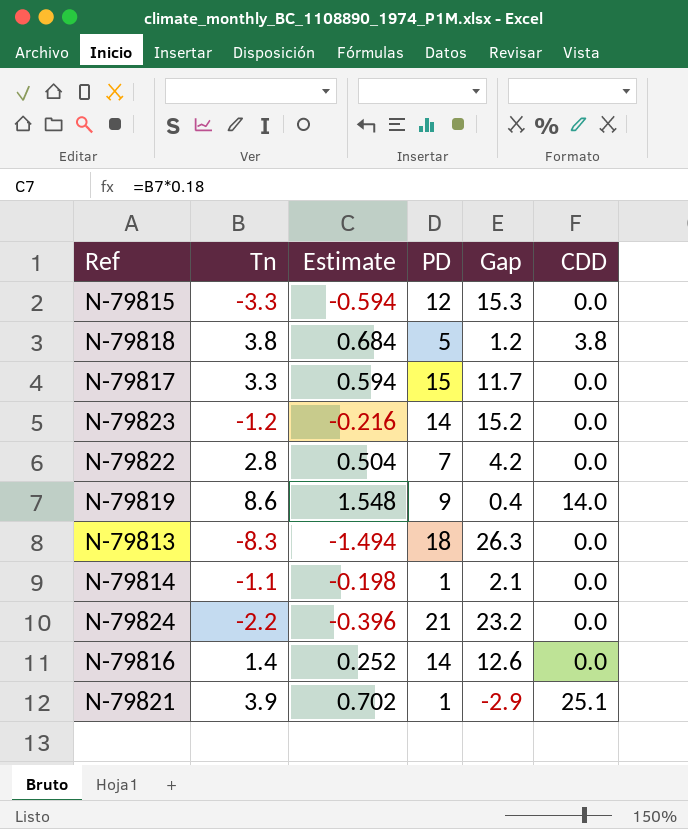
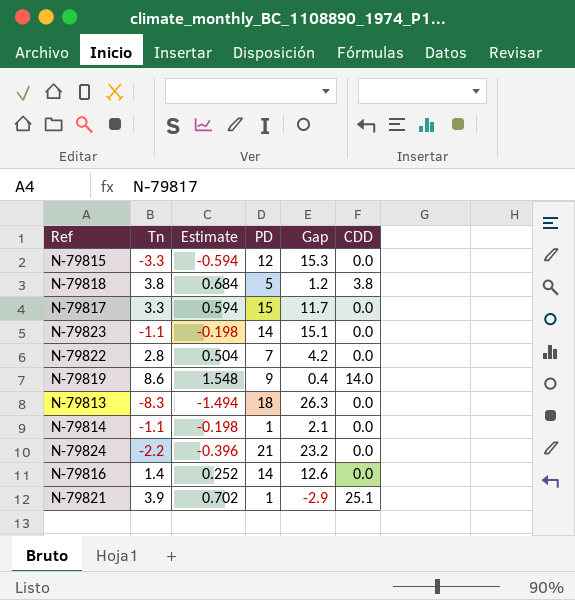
N-79823 | Tn: -1.2 -> -1.1
N-79823 | Estimate: -0.216 -> -0.198
N-79823 | Gap: 15.2 -> 15.1

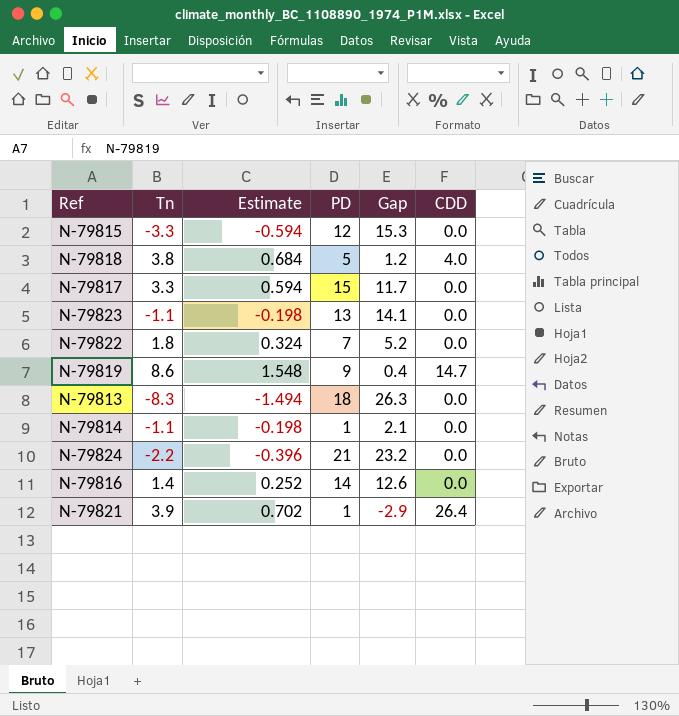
N-79818 | CDD: 3.8 -> 4.0
N-79823 | PD: 14 -> 13
N-79823 | Gap: 15.1 -> 14.1
N-79822 | Tn: 2.8 -> 1.8
N-79822 | Estimate: 0.504 -> 0.324
N-79822 | Gap: 4.2 -> 5.2
N-79819 | CDD: 14.0 -> 14.7
N-79821 | CDD: 25.1 -> 26.4

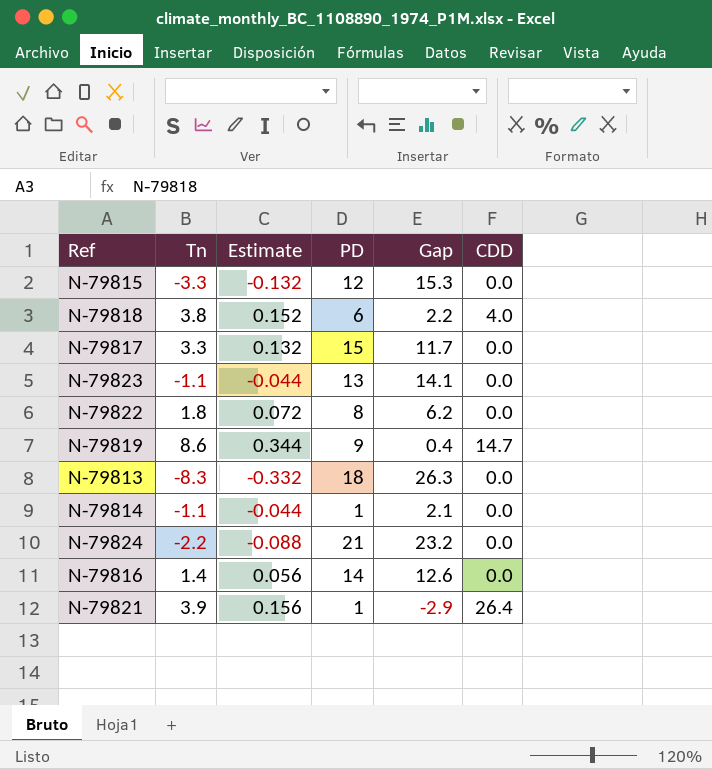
column Estimate | formula: [Tn] * 0.18 -> [Tn] * 0.04
N-79818 | PD: 5 -> 6
N-79818 | Gap: 1.2 -> 2.2
N-79822 | PD: 7 -> 8
N-79822 | Gap: 5.2 -> 6.2

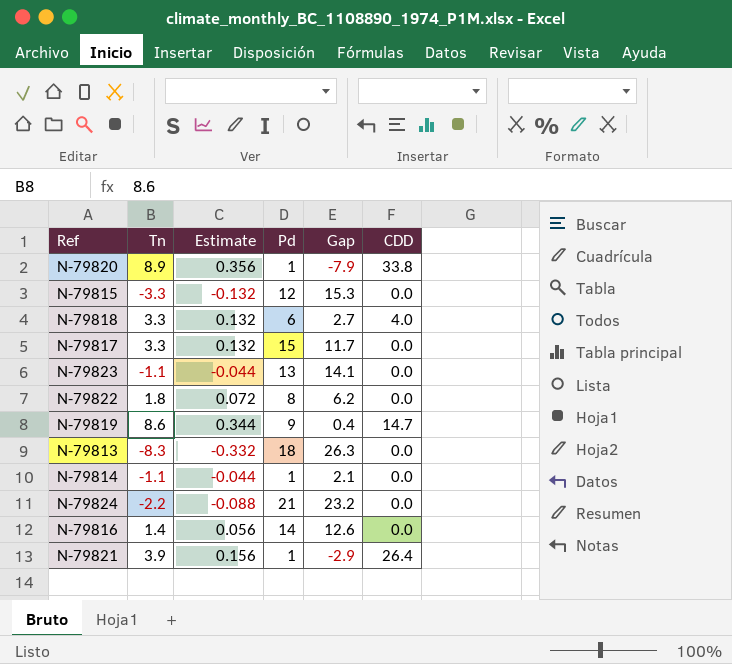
column name: PD -> Pd
row N-79820: none -> 8.9 | 0.356 | 1 | -7.9 | 33.8
N-79818 | Tn: 3.8 -> 3.3
N-79818 | Estimate: 0.152 -> 0.132
N-79818 | Gap: 2.2 -> 2.7

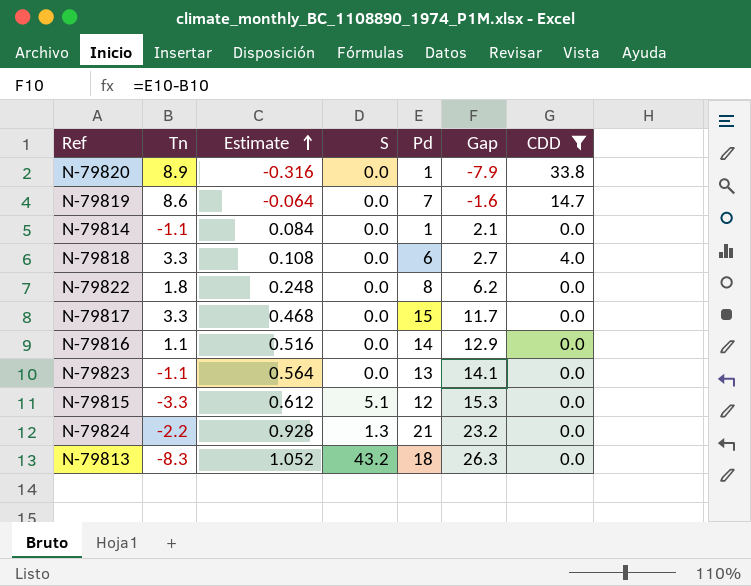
filter: none -> CDD != 26.4
row order: none -> Estimate ascending
column Estimate | formula: [Tn] * 0.04 -> [Gap] * 0.04
column S | position: none -> 4
N-79819 | Pd: 9 -> 7
N-79819 | Gap: 0.4 -> -1.6
N-79816 | Tn: 1.4 -> 1.1
N-79816 | Gap: 12.6 -> 12.9

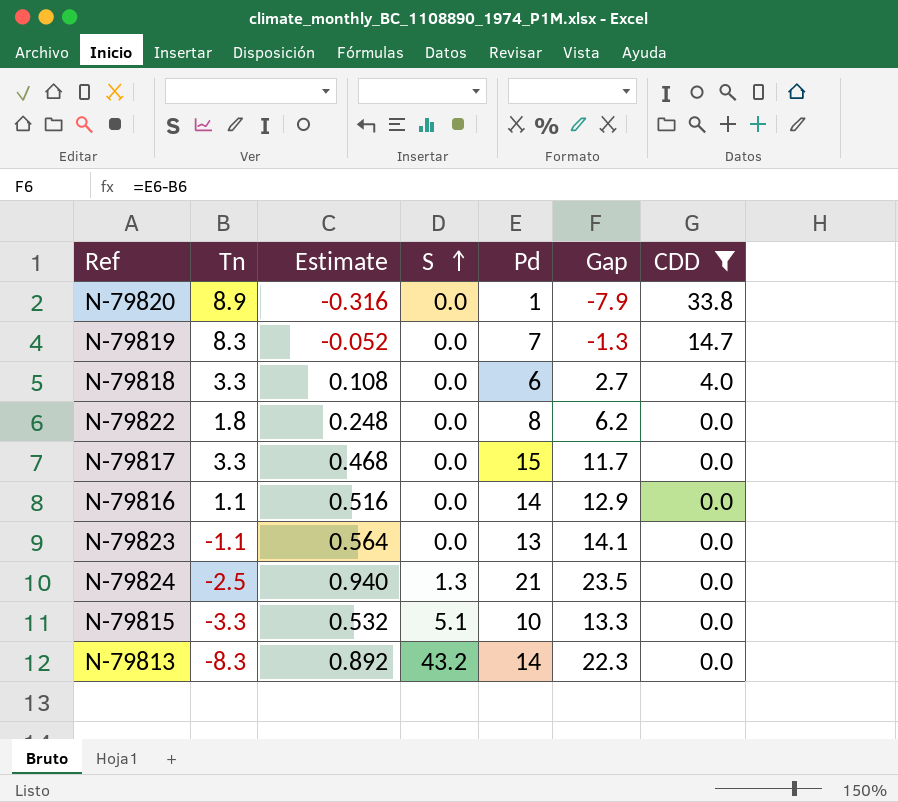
row order: Estimate ascending -> S ascending
row N-79814: -1.1 | 0.084 | 0.0 | 1 | 2.1 | 0.0 -> none
N-79819 | Tn: 8.6 -> 8.3
N-79819 | Estimate: -0.064 -> -0.052
N-79819 | Gap: -1.6 -> -1.3
N-79824 | Tn: -2.2 -> -2.5
N-79824 | Estimate: 0.928 -> 0.940
N-79824 | Gap: 23.2 -> 23.5
N-79815 | Estimate: 0.612 -> 0.532
N-79815 | Pd: 12 -> 10
N-79815 | Gap: 15.3 -> 13.3
N-79813 | Estimate: 1.052 -> 0.892
N-79813 | Pd: 18 -> 14
N-79813 | Gap: 26.3 -> 22.3

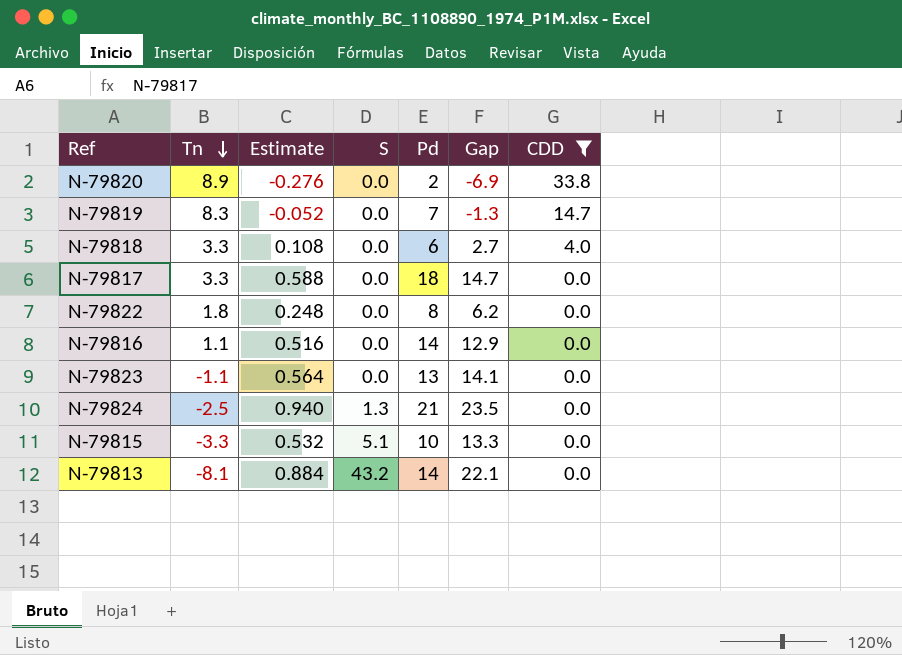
row order: S ascending -> Tn descending
N-79820 | Estimate: -0.316 -> -0.276
N-79820 | Pd: 1 -> 2
N-79820 | Gap: -7.9 -> -6.9
N-79817 | Estimate: 0.468 -> 0.588
N-79817 | Pd: 15 -> 18
N-79817 | Gap: 11.7 -> 14.7
N-79813 | Tn: -8.3 -> -8.1
N-79813 | Estimate: 0.892 -> 0.884
N-79813 | Gap: 22.3 -> 22.1

